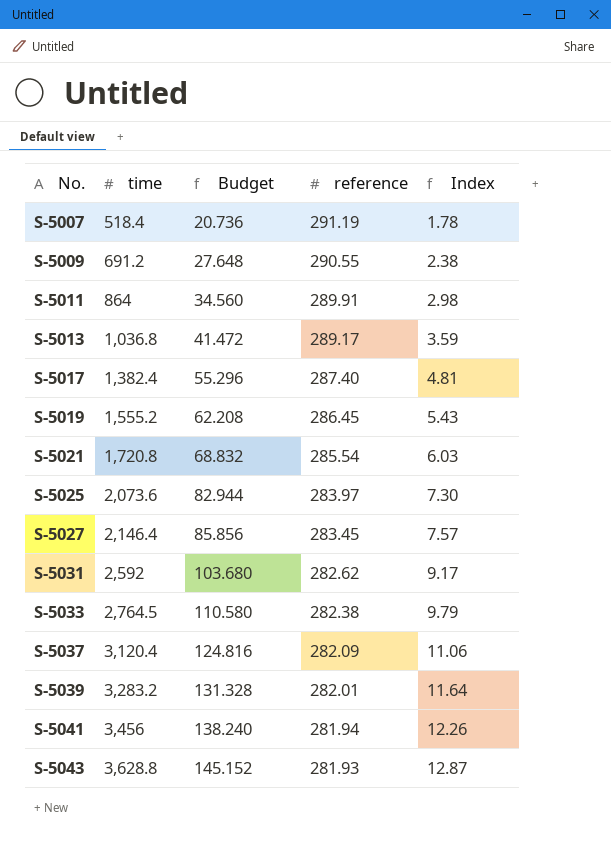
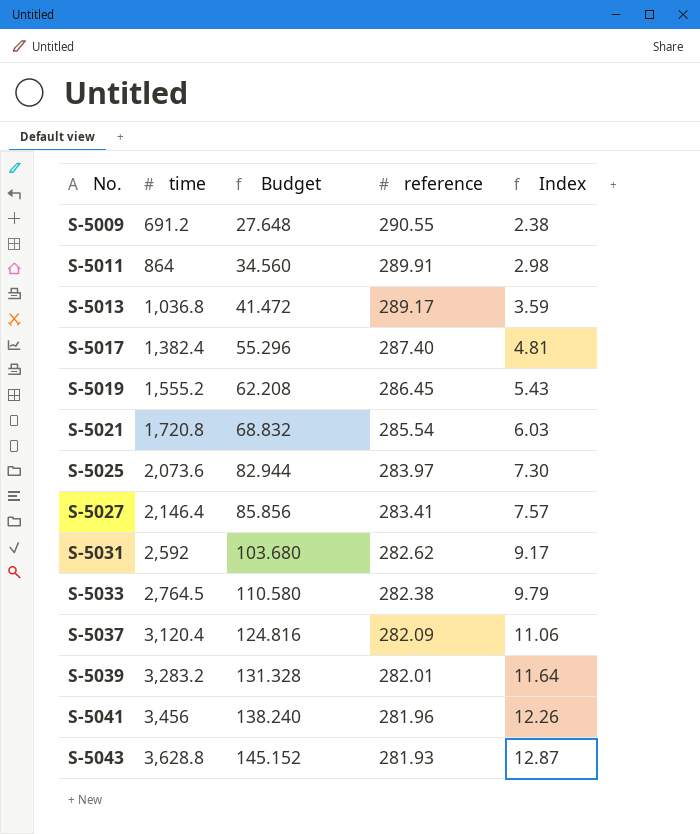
row S-5007: 518.4 | 20.736 | 291.19 | 1.78 -> none
S-5027 | reference: 283.45 -> 283.41
S-5041 | reference: 281.94 -> 281.96

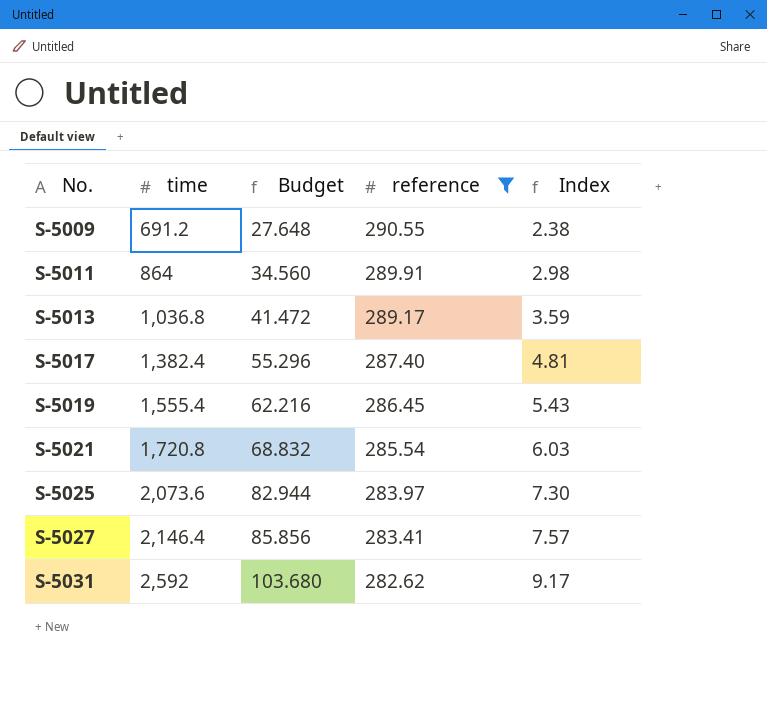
filter: none -> reference >= 282.62
S-5019 | time: 1,555.2 -> 1,555.4
S-5019 | Budget: 62.208 -> 62.216

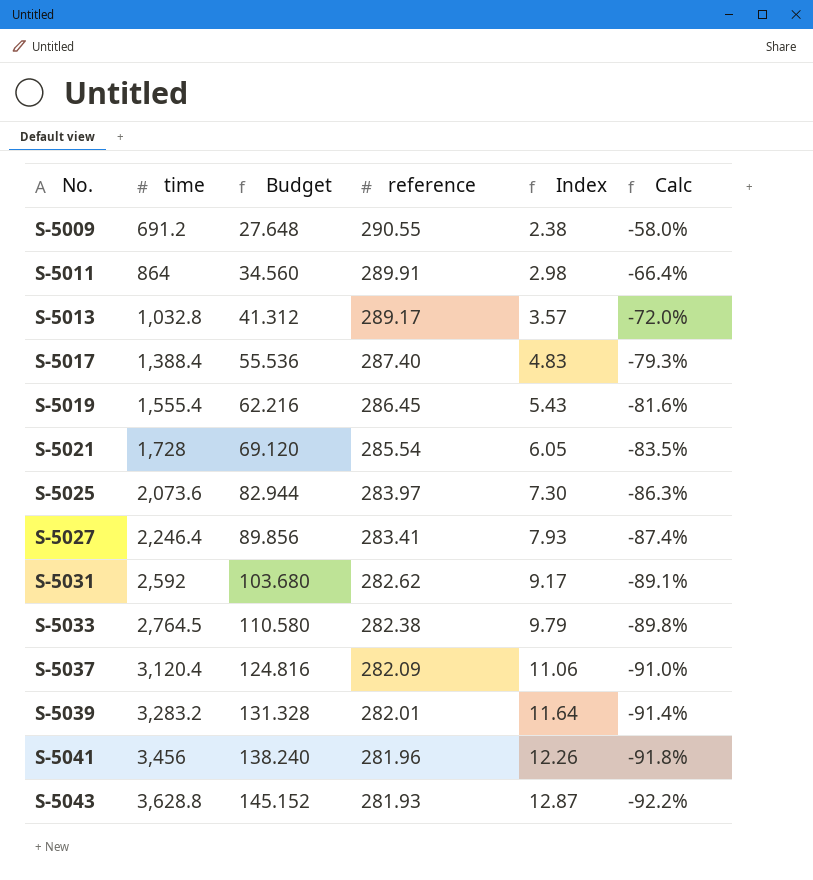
filter: reference >= 282.62 -> none
column Calc | formula: none -> ([reference] - [time]) / [time]
S-5013 | time: 1,036.8 -> 1,032.8
S-5013 | Budget: 41.472 -> 41.312
S-5013 | Index: 3.59 -> 3.57
S-5017 | time: 1,382.4 -> 1,388.4
S-5017 | Budget: 55.296 -> 55.536
S-5017 | Index: 4.81 -> 4.83
S-5021 | time: 1,720.8 -> 1,728
S-5021 | Budget: 68.832 -> 69.120
S-5021 | Index: 6.03 -> 6.05
S-5027 | time: 2,146.4 -> 2,246.4
S-5027 | Budget: 85.856 -> 89.856
S-5027 | Index: 7.57 -> 7.93

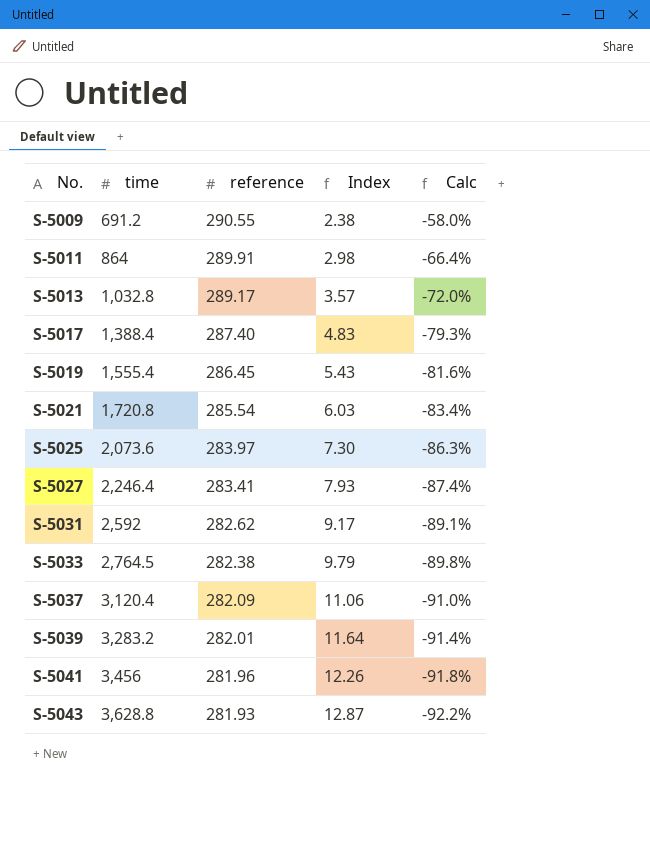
column Budget | formula: [time] * 0.04 -> none
S-5021 | time: 1,728 -> 1,720.8
S-5021 | Index: 6.05 -> 6.03
S-5021 | Calc: -83.5% -> -83.4%

